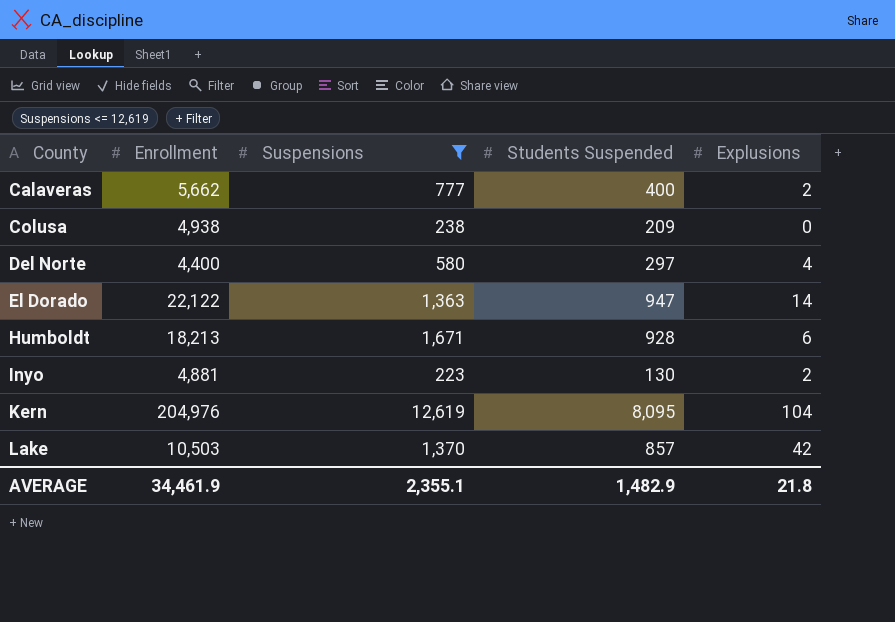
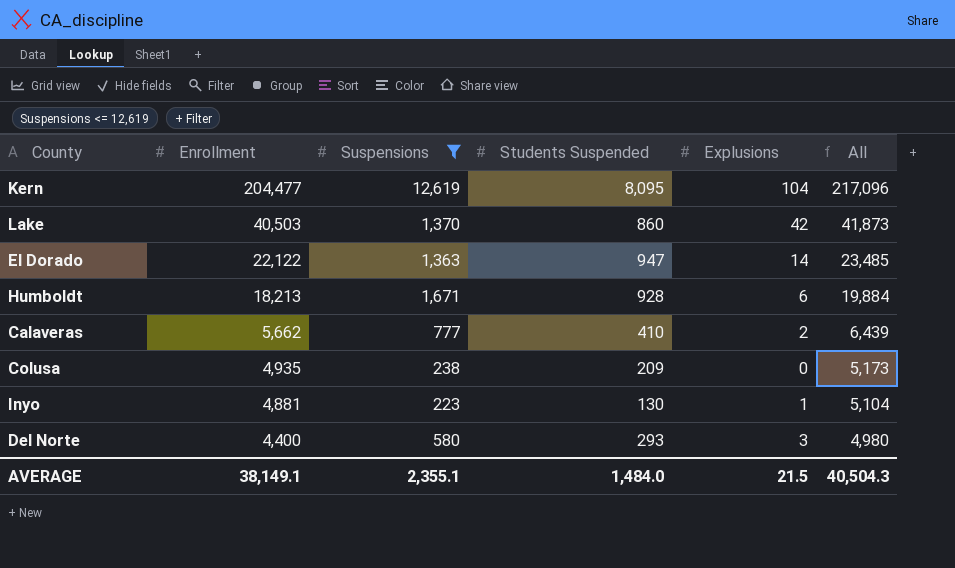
row order: County ascending -> Enrollment descending
column All | formula: none -> [Enrollment] + [Suspensions]
Kern | Enrollment: 204,976 -> 204,477
Lake | Enrollment: 10,503 -> 40,503
Lake | Students Suspended: 857 -> 860
Calaveras | Students Suspended: 400 -> 410
Colusa | Enrollment: 4,938 -> 4,935
Inyo | Explusions: 2 -> 1
Del Norte | Students Suspended: 297 -> 293
Del Norte | Explusions: 4 -> 3
AVERAGE | Enrollment: 34,461.9 -> 38,149.1
AVERAGE | Students Suspended: 1,482.9 -> 1,484.0
AVERAGE | Explusions: 21.8 -> 21.5

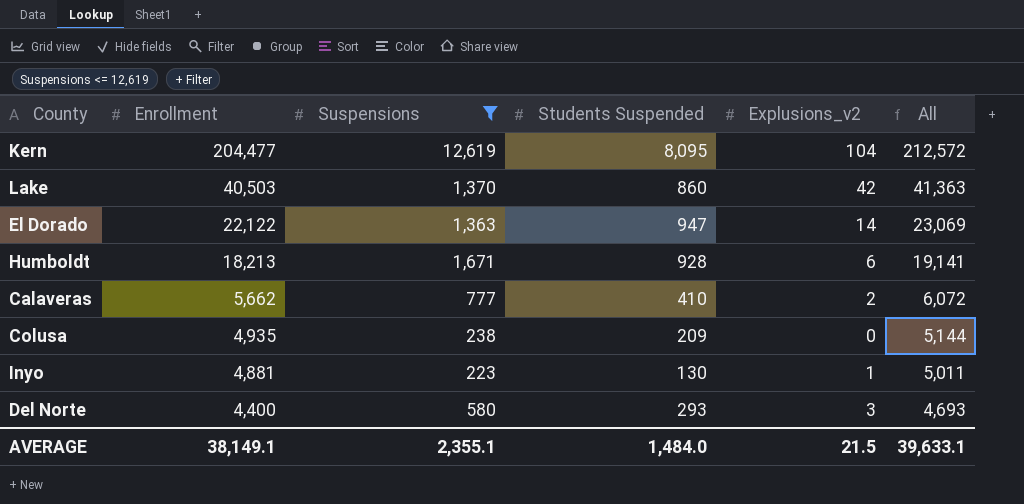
column name: Explusions -> Explusions_v2
column All | formula: [Enrollment] + [Suspensions] -> [Enrollment] + [Students Suspended]
AVERAGE | All: 40,504.3 -> 39,633.1

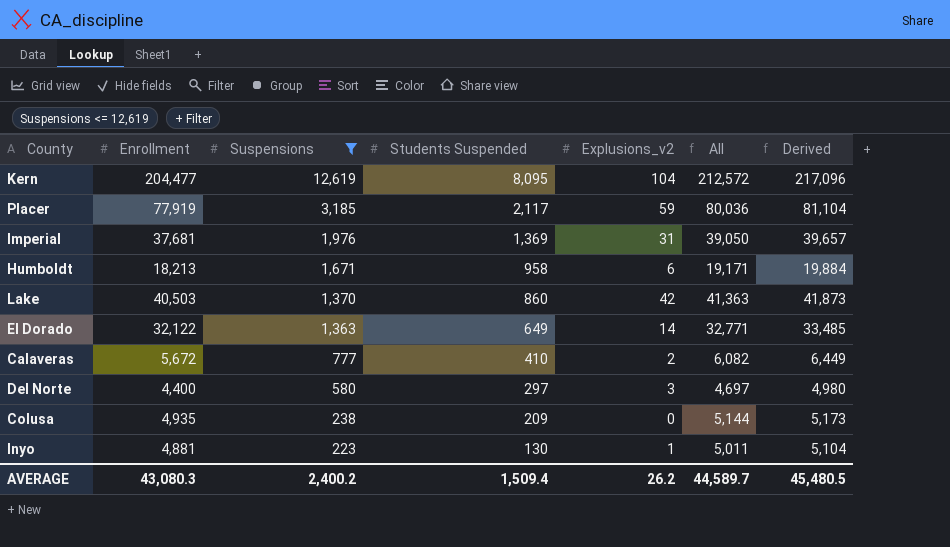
row order: Enrollment descending -> Suspensions descending
column Derived | formula: none -> [Enrollment] + [Suspensions]
row Placer: none -> 77,919 | 3,185 | 2,117 | 59 | 80,036 | 81,104
row Imperial: none -> 37,681 | 1,976 | 1,369 | 31 | 39,050 | 39,657
Humboldt | Students Suspended: 928 -> 958
Humboldt | All: 19,141 -> 19,171
El Dorado | Enrollment: 22,122 -> 32,122
El Dorado | Students Suspended: 947 -> 649
El Dorado | All: 23,069 -> 32,771
Calaveras | Enrollment: 5,662 -> 5,672
Calaveras | All: 6,072 -> 6,082
Del Norte | Students Suspended: 293 -> 297
Del Norte | All: 4,693 -> 4,697
AVERAGE | Enrollment: 38,149.1 -> 43,080.3
AVERAGE | Suspensions: 2,355.1 -> 2,400.2
AVERAGE | Students Suspended: 1,484.0 -> 1,509.4
AVERAGE | Explusions_v2: 21.5 -> 26.2
AVERAGE | All: 39,633.1 -> 44,589.7

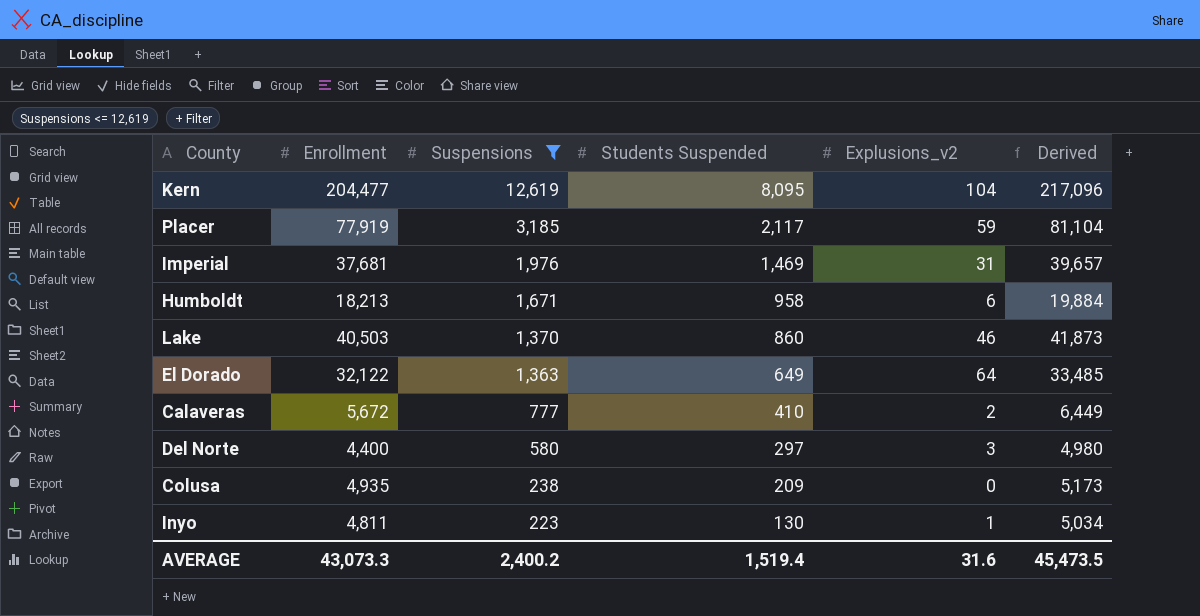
column All | formula: [Enrollment] + [Students Suspended] -> none
Imperial | Students Suspended: 1,369 -> 1,469
Lake | Explusions_v2: 42 -> 46
El Dorado | Explusions_v2: 14 -> 64
Inyo | Enrollment: 4,881 -> 4,811
Inyo | Derived: 5,104 -> 5,034
AVERAGE | Enrollment: 43,080.3 -> 43,073.3
AVERAGE | Students Suspended: 1,509.4 -> 1,519.4
AVERAGE | Explusions_v2: 26.2 -> 31.6
AVERAGE | Derived: 45,480.5 -> 45,473.5

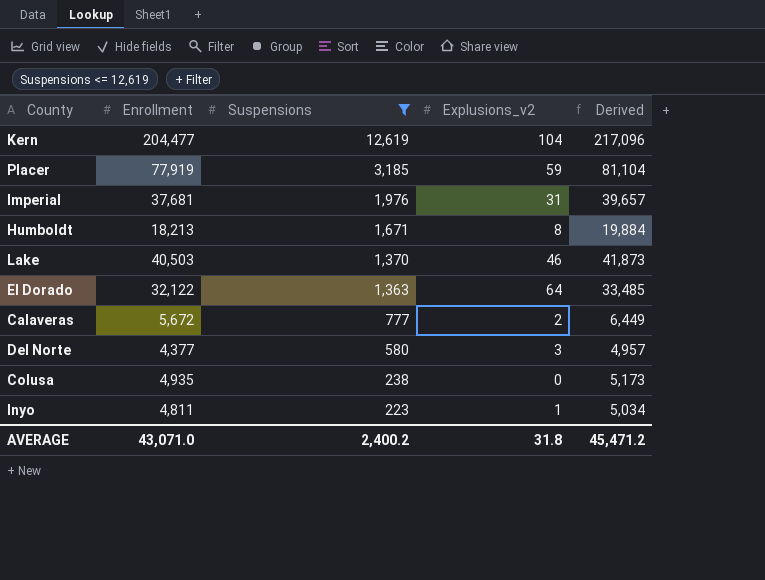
column Students Suspended | position: 4 -> none
Humboldt | Explusions_v2: 6 -> 8
Del Norte | Enrollment: 4,400 -> 4,377
Del Norte | Derived: 4,980 -> 4,957
AVERAGE | Enrollment: 43,073.3 -> 43,071.0
AVERAGE | Explusions_v2: 31.6 -> 31.8
AVERAGE | Derived: 45,473.5 -> 45,471.2

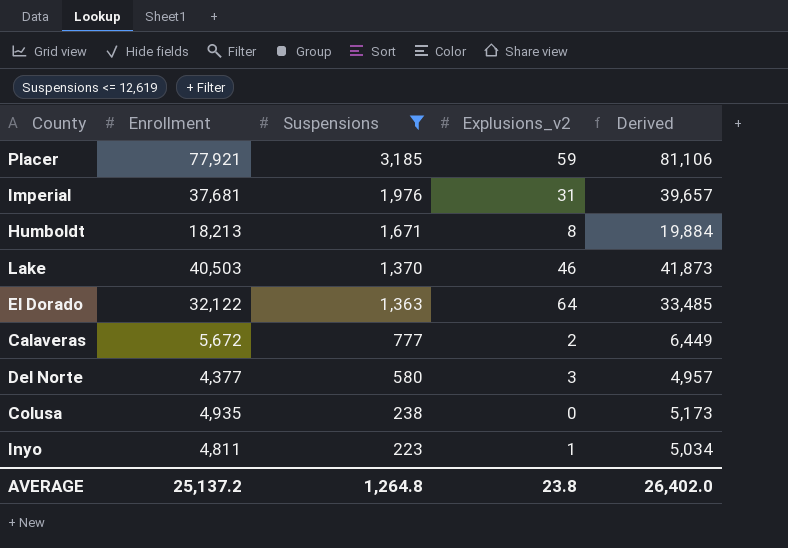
row Kern: 204,477 | 12,619 | 104 | 217,096 -> none
Placer | Enrollment: 77,919 -> 77,921
Placer | Derived: 81,104 -> 81,106
AVERAGE | Enrollment: 43,071.0 -> 25,137.2
AVERAGE | Suspensions: 2,400.2 -> 1,264.8
AVERAGE | Explusions_v2: 31.8 -> 23.8
AVERAGE | Derived: 45,471.2 -> 26,402.0

